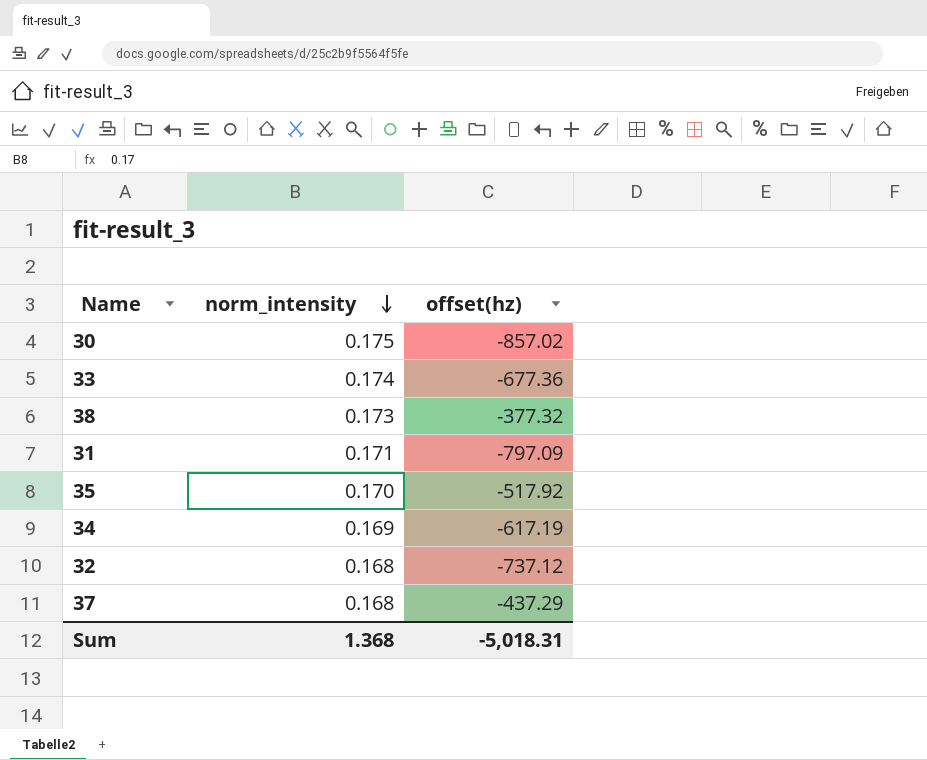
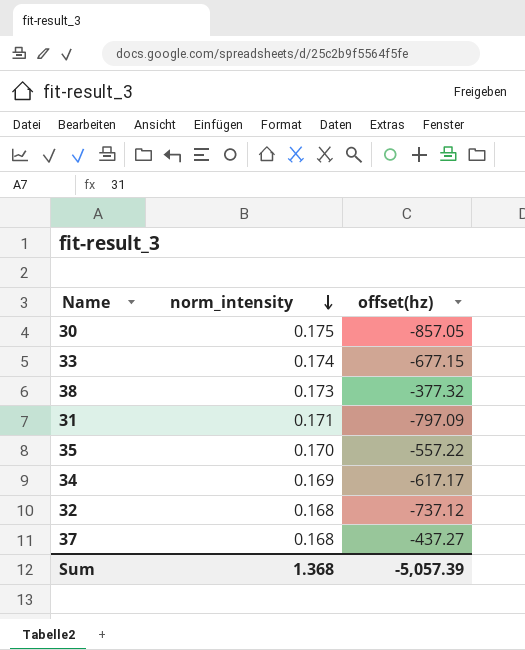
30 | offset(hz): -857.02 -> -857.05
33 | offset(hz): -677.36 -> -677.15
35 | offset(hz): -517.92 -> -557.22
34 | offset(hz): -617.19 -> -617.17
37 | offset(hz): -437.29 -> -437.27
Sum | offset(hz): -5,018.31 -> -5,057.39

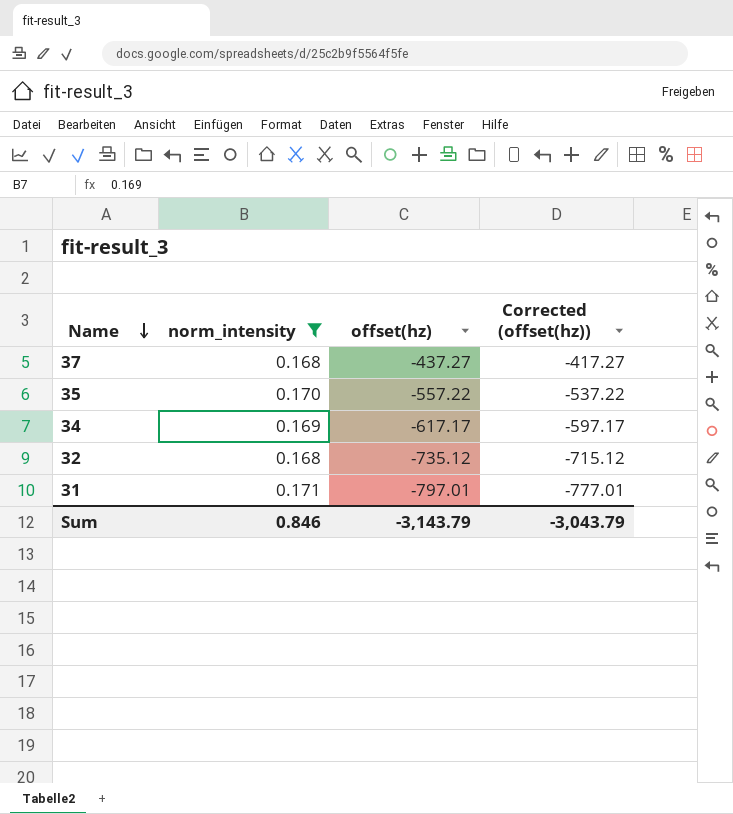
filter: none -> norm_intensity <= 0.171
row order: norm_intensity descending -> Name descending
column Corrected (offset(hz)) | formula: none -> [offset(hz)] + 20
32 | offset(hz): -737.12 -> -735.12
31 | offset(hz): -797.09 -> -797.01
Sum | norm_intensity: 1.368 -> 0.846
Sum | offset(hz): -5,057.39 -> -3,143.79

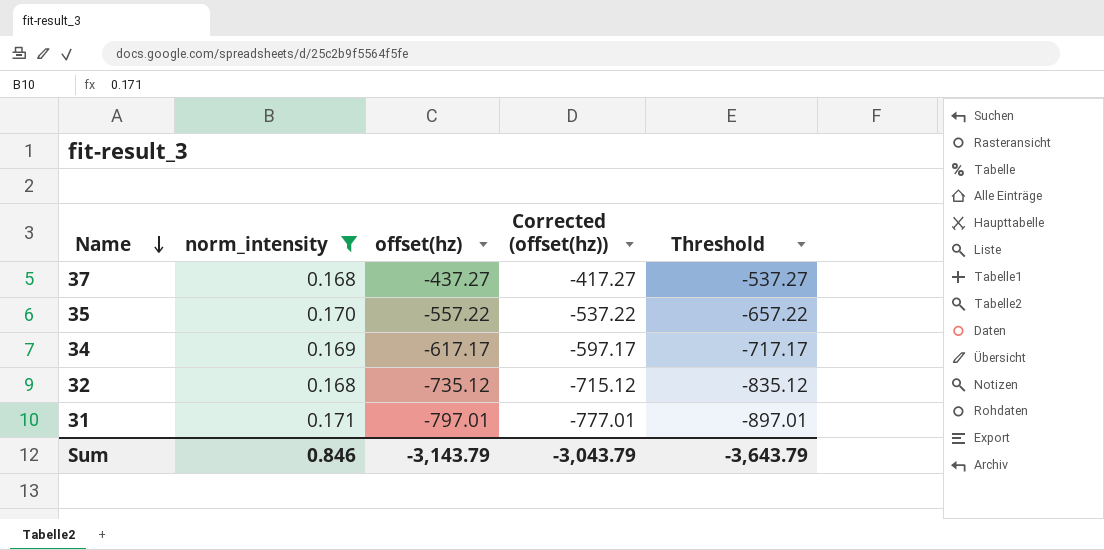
column Threshold | formula: none -> [offset(hz)] - 100

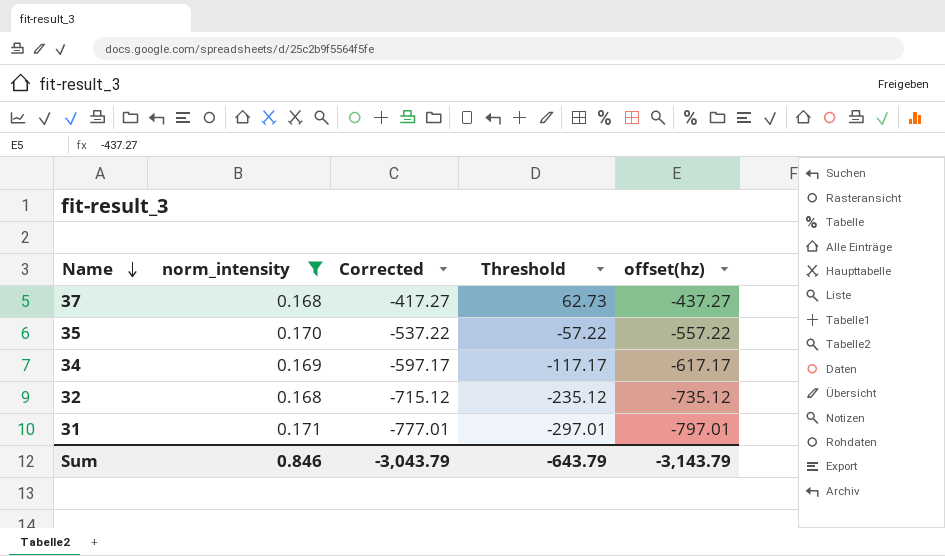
column name: Corrected (offset(hz)) -> Corrected
column Threshold | formula: [offset(hz)] - 100 -> [offset(hz)] + 500
column offset(hz) | position: 3 -> 5
Sum | Threshold: -3,643.79 -> -643.79

